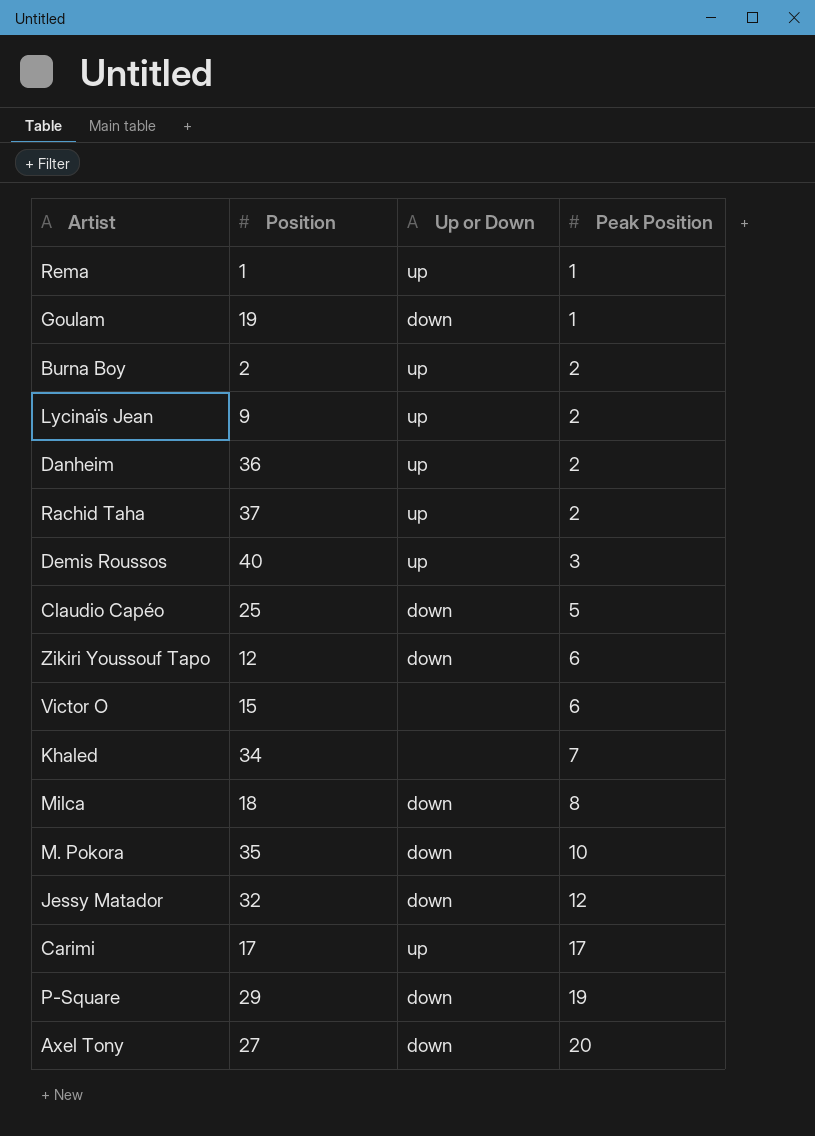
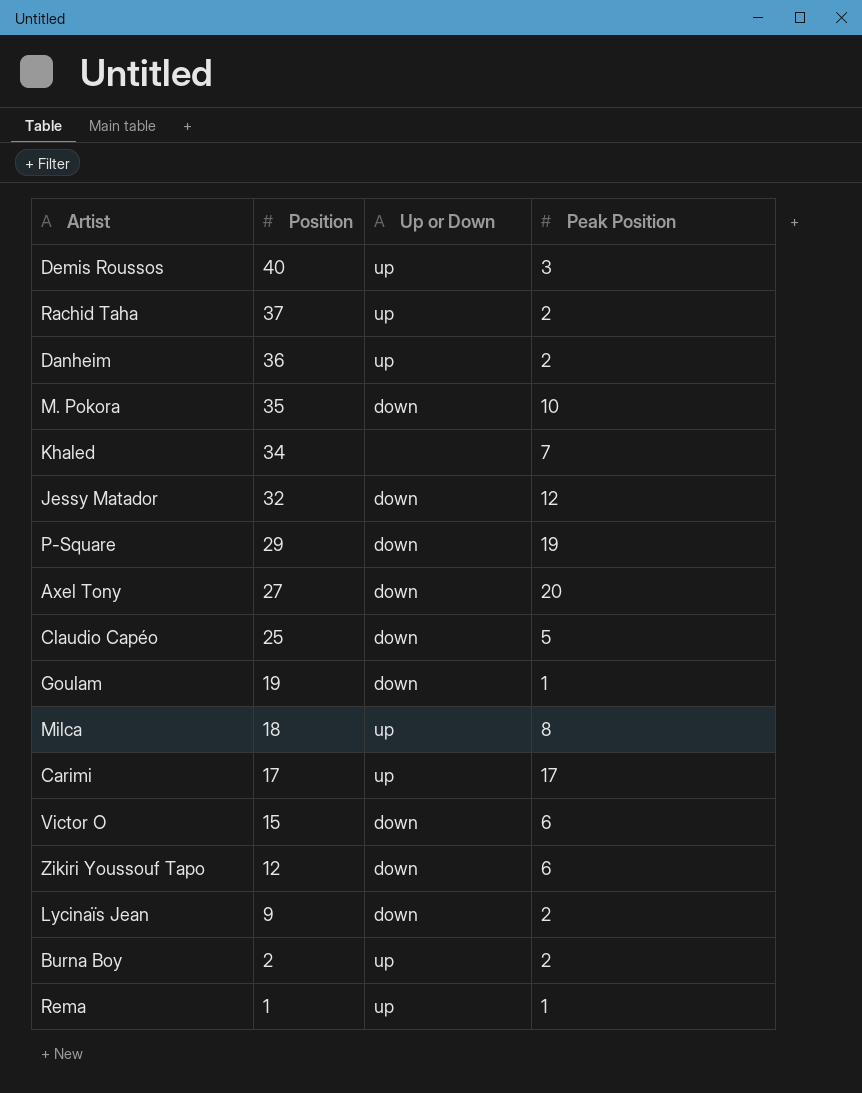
row order: Peak Position ascending -> Position descending
Milca | Up or Down: down -> up
Victor O | Up or Down: none -> down
Lycinaïs Jean | Up or Down: up -> down

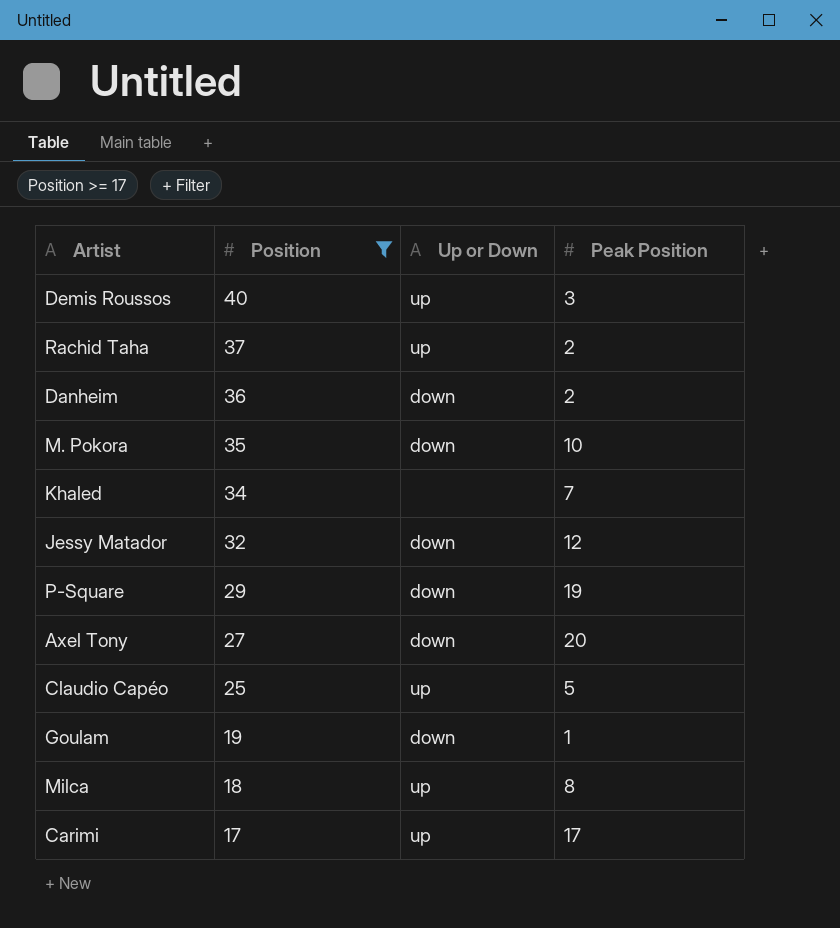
filter: none -> Position >= 17
Danheim | Up or Down: up -> down
Claudio Capéo | Up or Down: down -> up

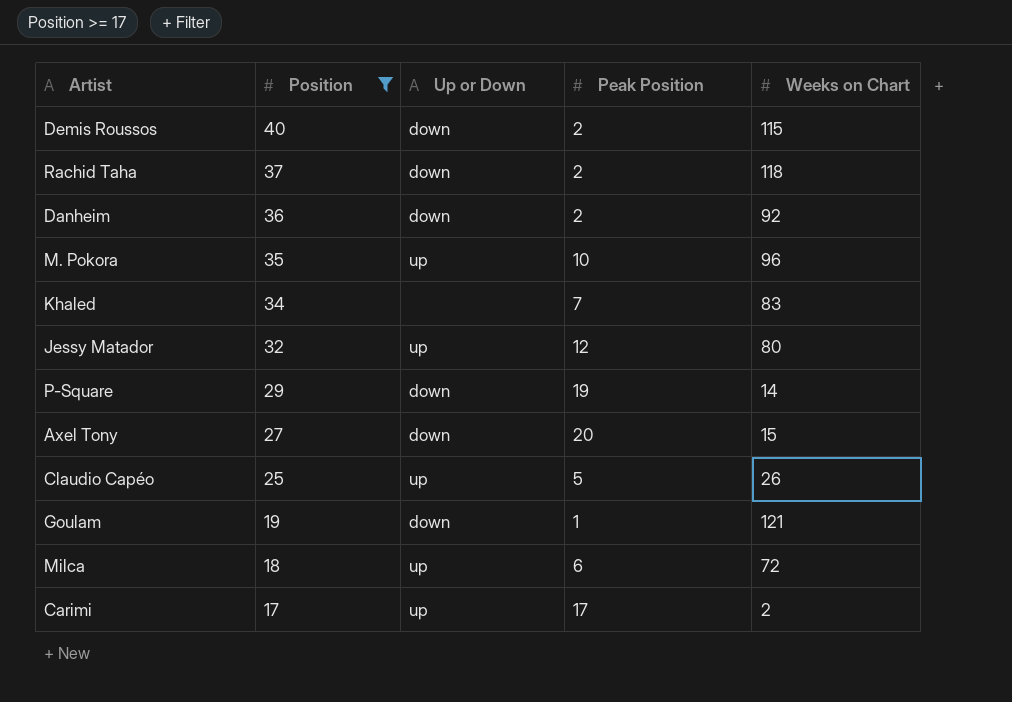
column Weeks on Chart | position: none -> 5
Demis Roussos | Up or Down: up -> down
Demis Roussos | Peak Position: 3 -> 2
Rachid Taha | Up or Down: up -> down
M. Pokora | Up or Down: down -> up
Jessy Matador | Up or Down: down -> up
Milca | Peak Position: 8 -> 6

